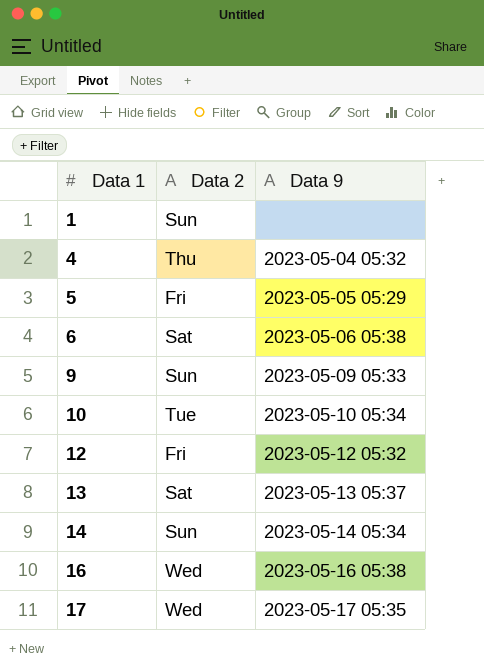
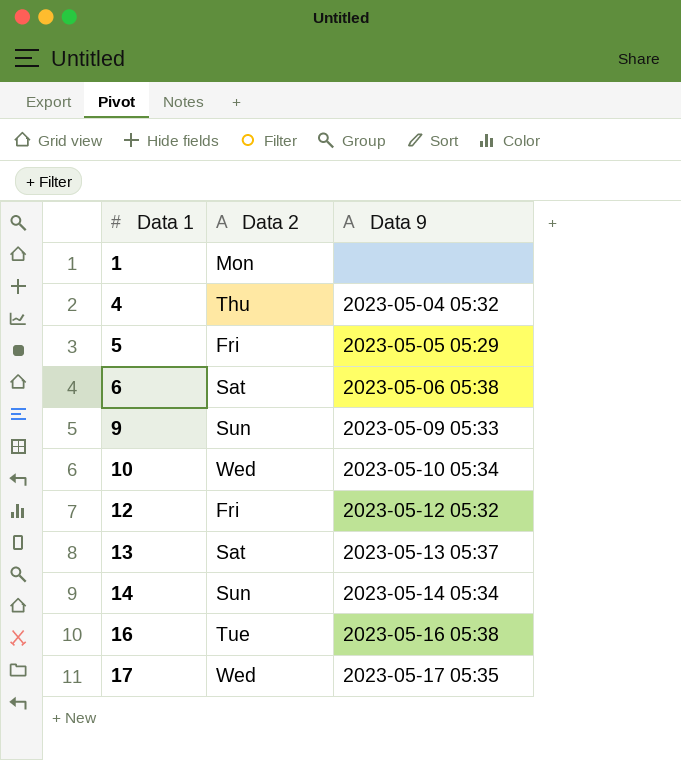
1 | Data 2: Sun -> Mon
10 | Data 2: Tue -> Wed
16 | Data 2: Wed -> Tue

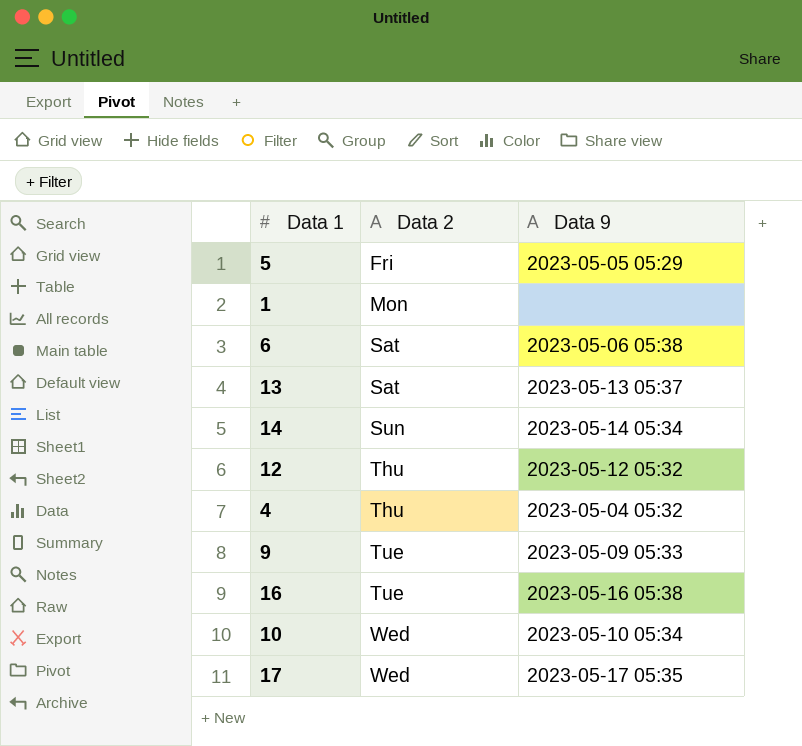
row order: Data 1 ascending -> Data 2 ascending
12 | Data 2: Fri -> Thu
9 | Data 2: Sun -> Tue

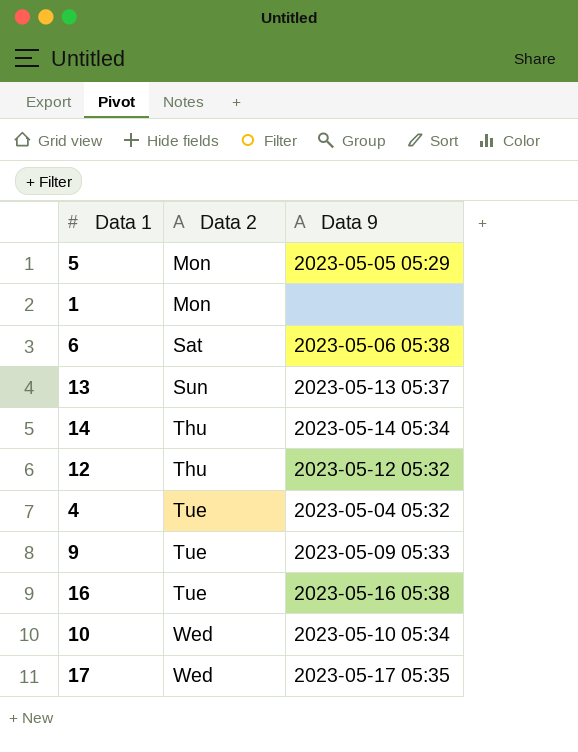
5 | Data 2: Fri -> Mon
13 | Data 2: Sat -> Sun
14 | Data 2: Sun -> Thu
4 | Data 2: Thu -> Tue

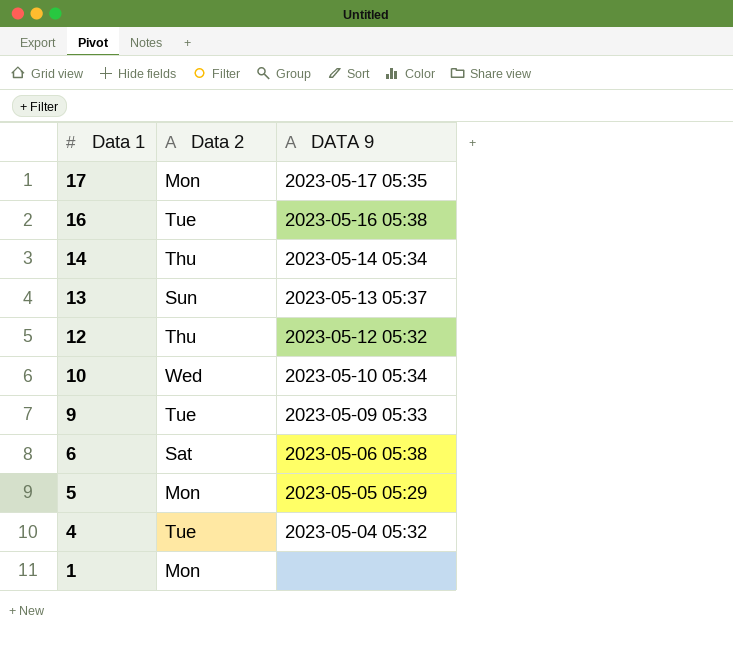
row order: Data 2 ascending -> Data 1 descending
column name: Data 9 -> DATA 9
17 | Data 2: Wed -> Mon

